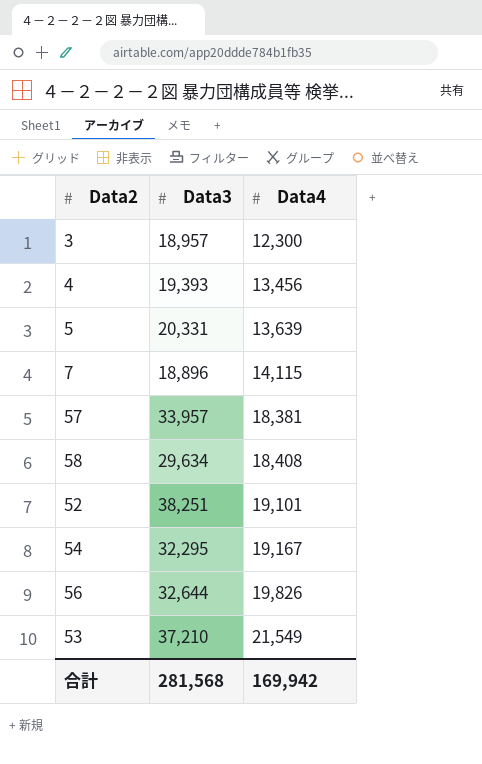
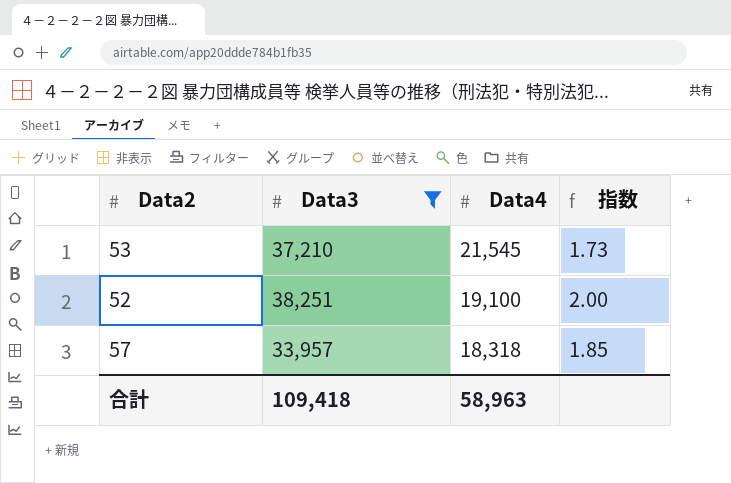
filter: none -> Data3 >= 33,957
row order: Data4 ascending -> Data4 descending
column 指数 | formula: none -> [Data3] / [Data4]
53 | Data4: 21,549 -> 21,545
52 | Data4: 19,101 -> 19,100
57 | Data4: 18,381 -> 18,318
合計 | Data3: 281,568 -> 109,418
合計 | Data4: 169,942 -> 58,963

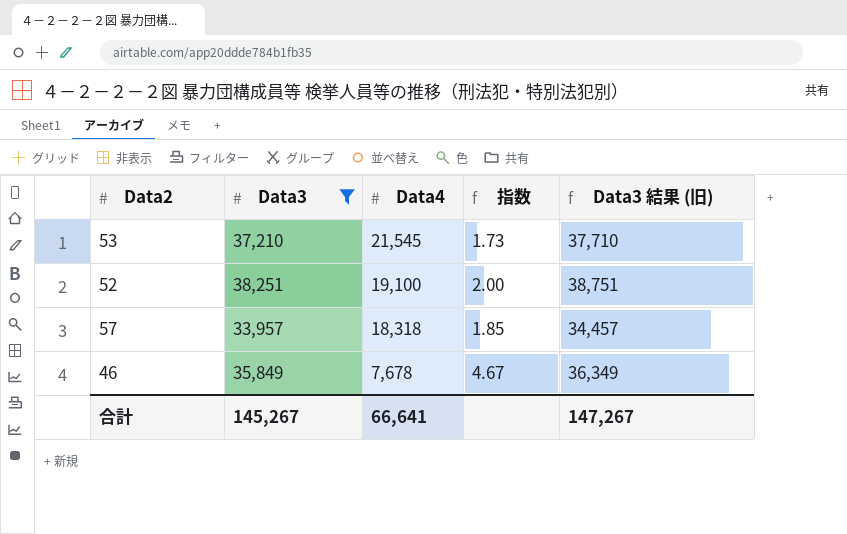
column Data3 結果 (旧) | formula: none -> [Data3] + 500
row 46: none -> 35,849 | 7,678 | 4.67 | 36,349
合計 | Data3: 109,418 -> 145,267
合計 | Data4: 58,963 -> 66,641

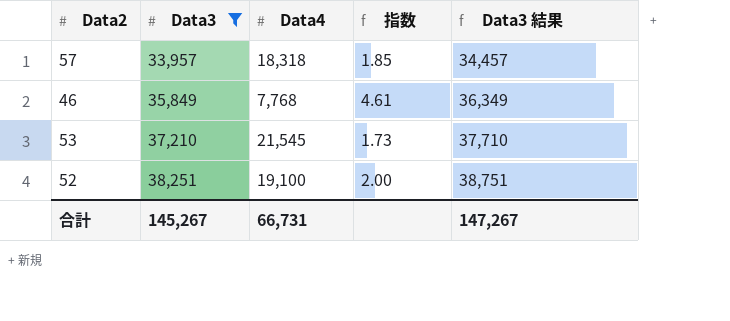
row order: Data4 descending -> Data3 ascending
column name: Data3 結果 (旧) -> Data3 結果
46 | Data4: 7,678 -> 7,768
46 | 指数: 4.67 -> 4.61
合計 | Data4: 66,641 -> 66,731

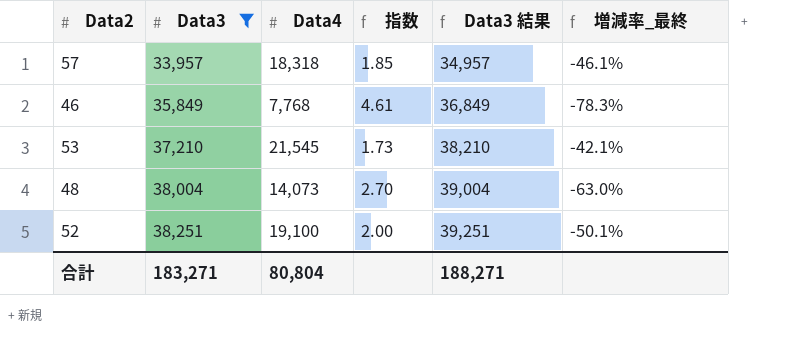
column Data3 結果 | formula: [Data3] + 500 -> [Data3] + 1000
column 増減率_最終 | formula: none -> ([Data4] - [Data3]) / [Data3]
row 48: none -> 38,004 | 14,073 | 2.70 | 39,004 | -63.0%
合計 | Data3: 145,267 -> 183,271
合計 | Data4: 66,731 -> 80,804
合計 | Data3 結果: 147,267 -> 188,271

